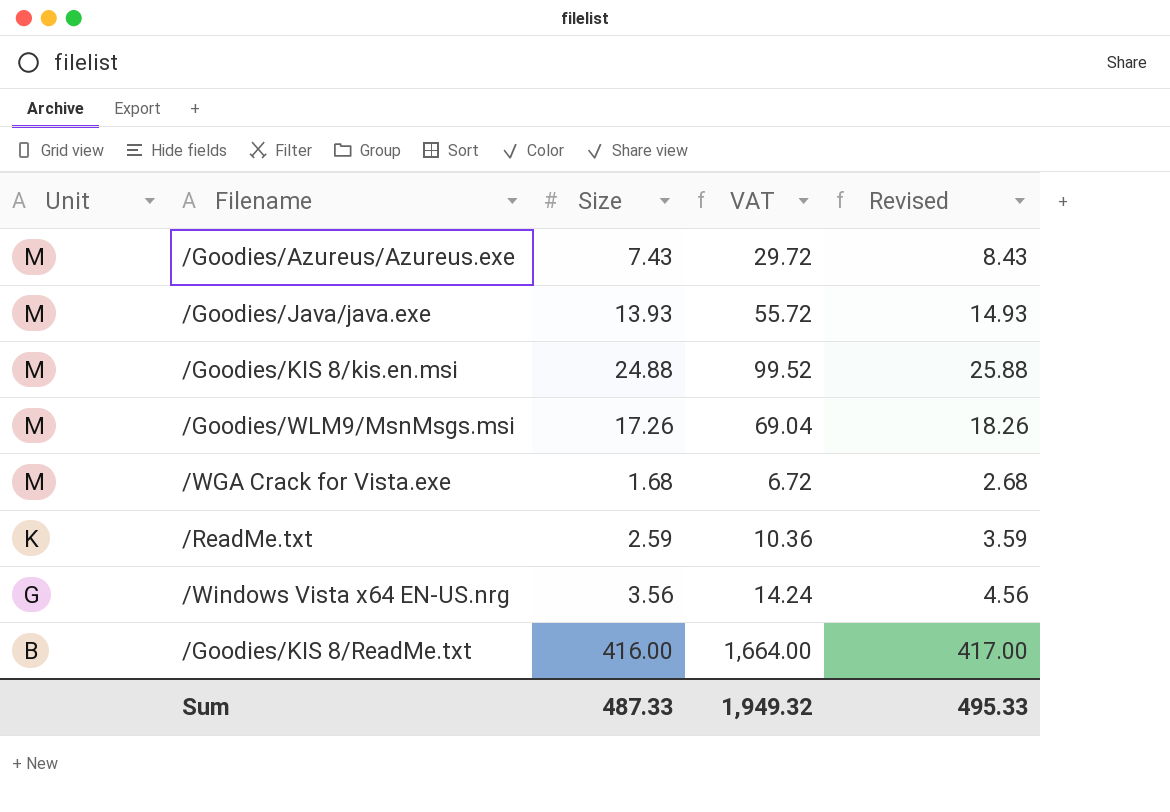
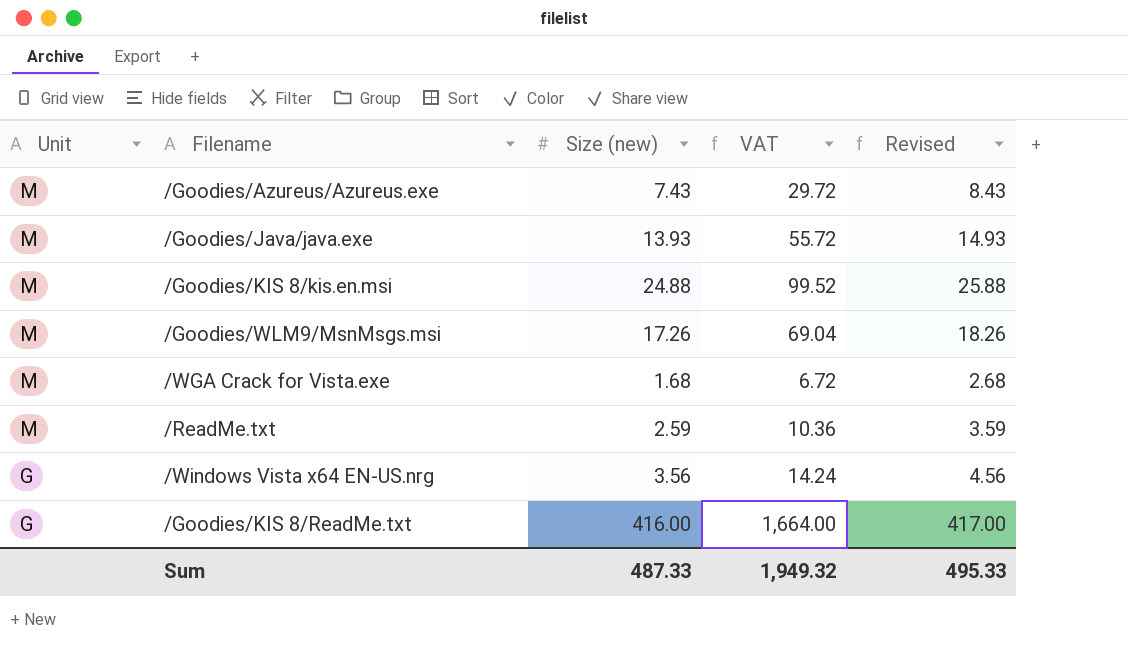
column name: Size -> Size (new)
/ReadMe.txt | Unit: K -> M
/Goodies/KIS 8/ReadMe.txt | Unit: B -> G

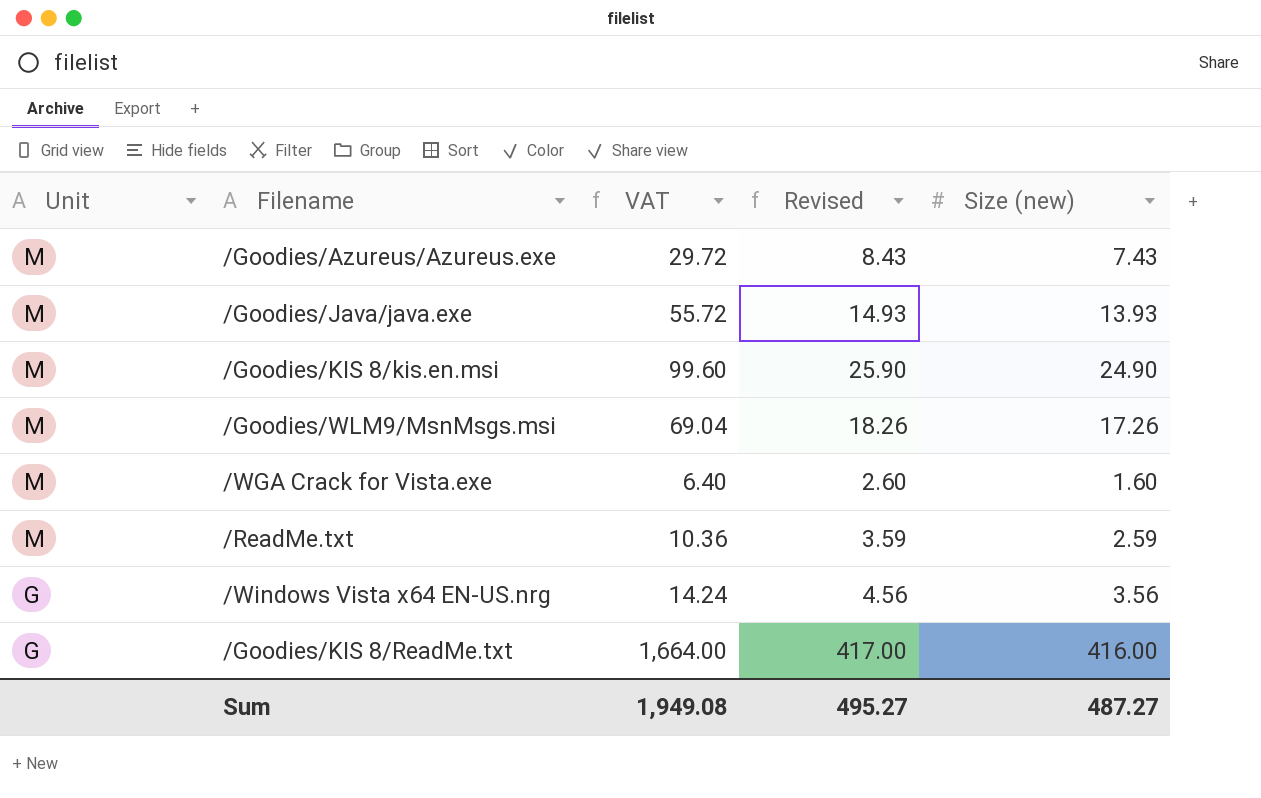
column Size (new) | position: 3 -> 5
/Goodies/KIS 8/kis.en.msi | VAT: 99.52 -> 99.60
/Goodies/KIS 8/kis.en.msi | Revised: 25.88 -> 25.90
/Goodies/KIS 8/kis.en.msi | Size (new): 24.88 -> 24.90
/WGA Crack for Vista.exe | VAT: 6.72 -> 6.40
/WGA Crack for Vista.exe | Revised: 2.68 -> 2.60
/WGA Crack for Vista.exe | Size (new): 1.68 -> 1.60
Sum | VAT: 1,949.32 -> 1,949.08
Sum | Revised: 495.33 -> 495.27
Sum | Size (new): 487.33 -> 487.27

